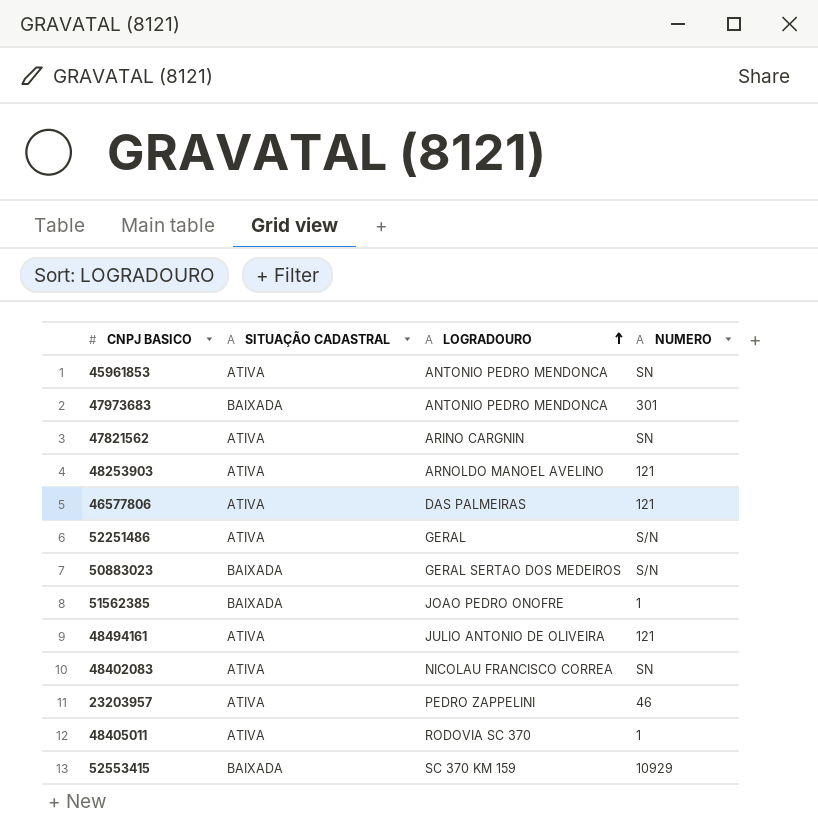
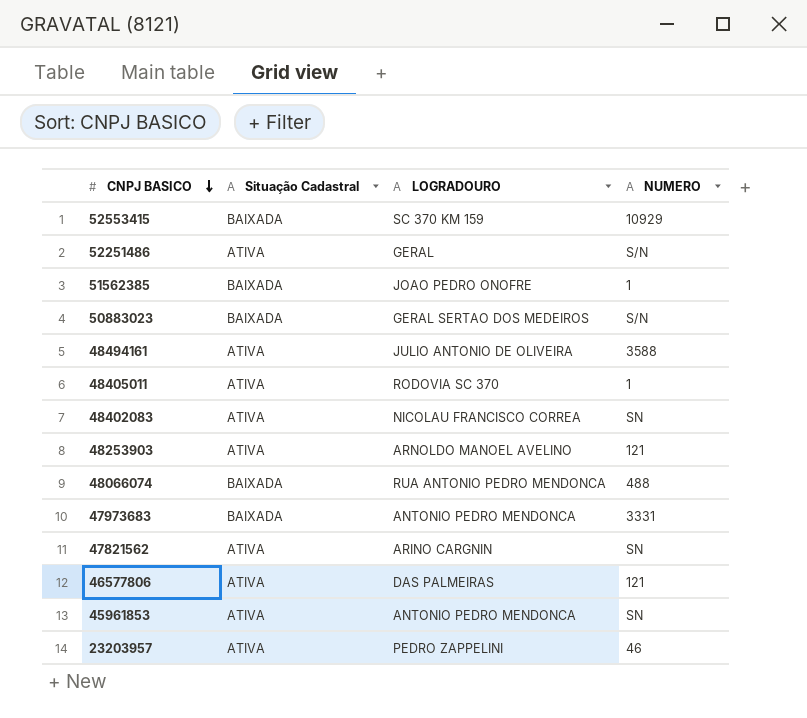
row order: LOGRADOURO ascending -> CNPJ BASICO descending
column name: SITUAÇÃO CADASTRAL -> Situação Cadastral
48494161 | NUMERO: 121 -> 3588
row 48066074: none -> BAIXADA | RUA ANTONIO PEDRO MENDONCA | 488
47973683 | NUMERO: 301 -> 3331

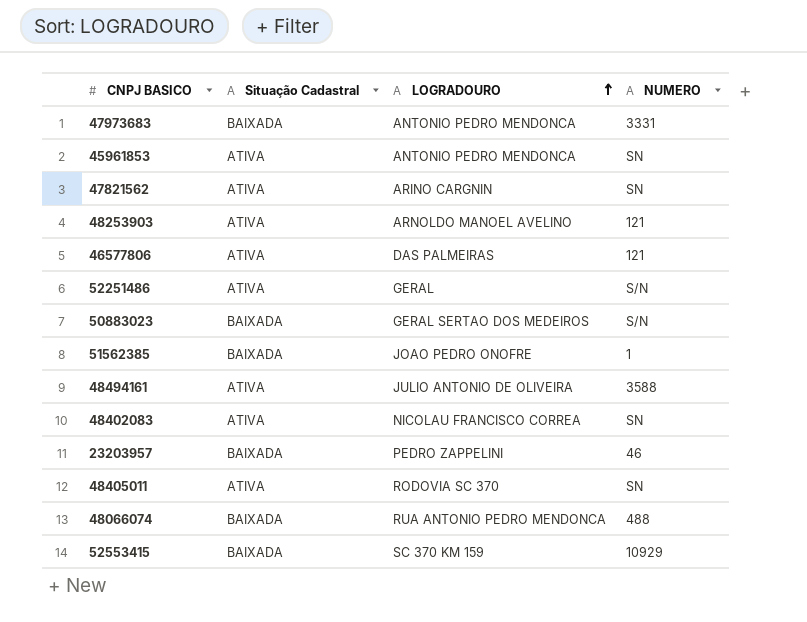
row order: CNPJ BASICO descending -> LOGRADOURO ascending
23203957 | Situação Cadastral: ATIVA -> BAIXADA
48405011 | NUMERO: 1 -> SN

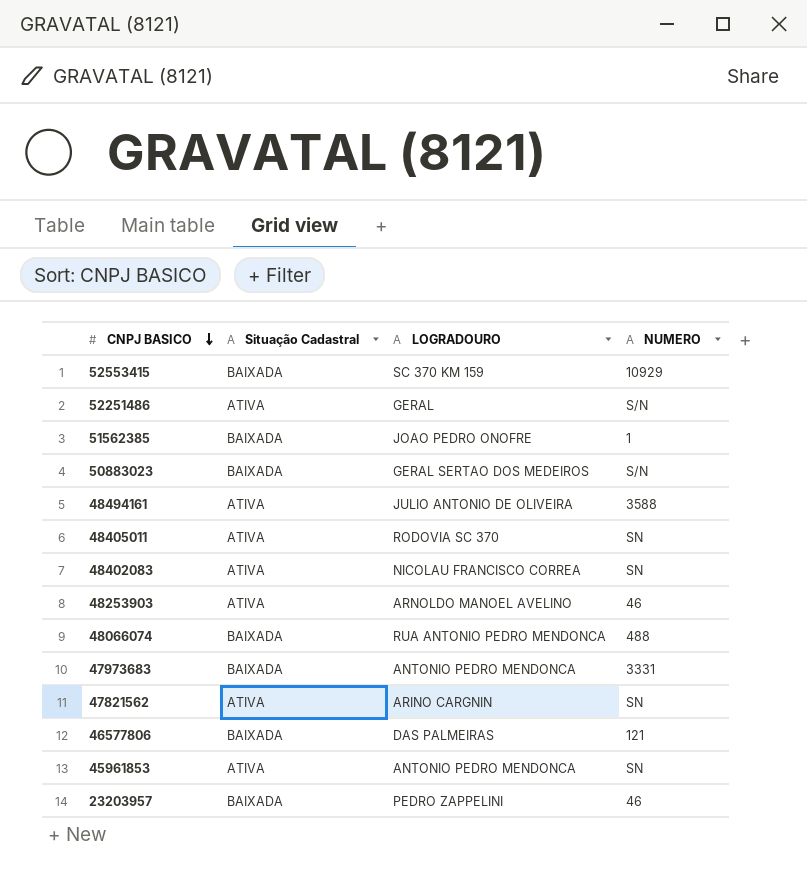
row order: LOGRADOURO ascending -> CNPJ BASICO descending
48253903 | NUMERO: 121 -> 46
46577806 | Situação Cadastral: ATIVA -> BAIXADA

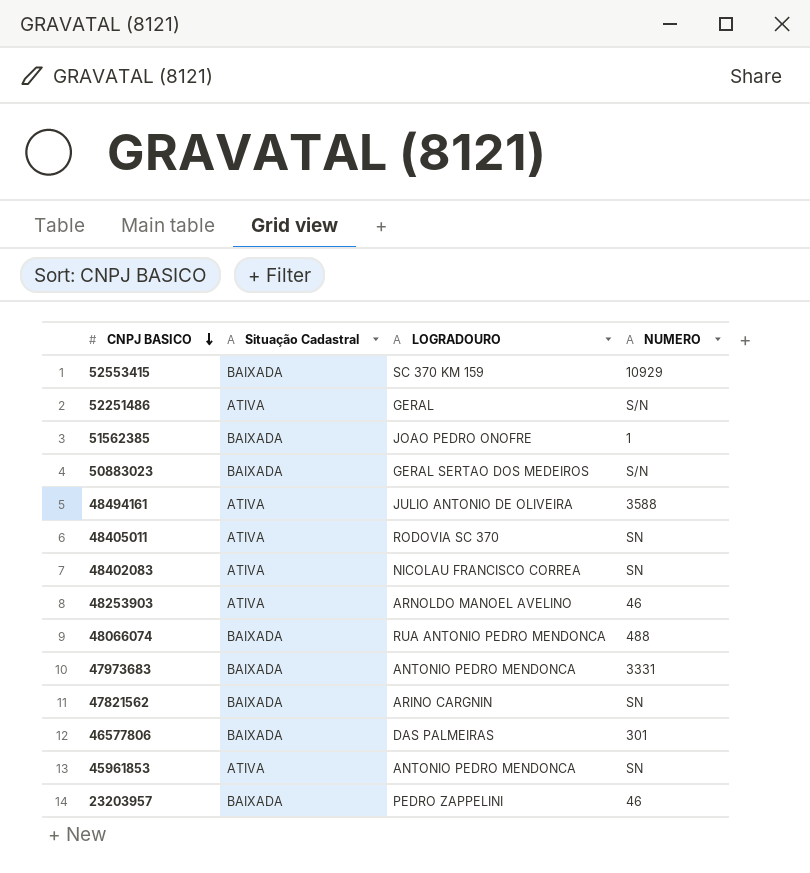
47821562 | Situação Cadastral: ATIVA -> BAIXADA
46577806 | NUMERO: 121 -> 301

